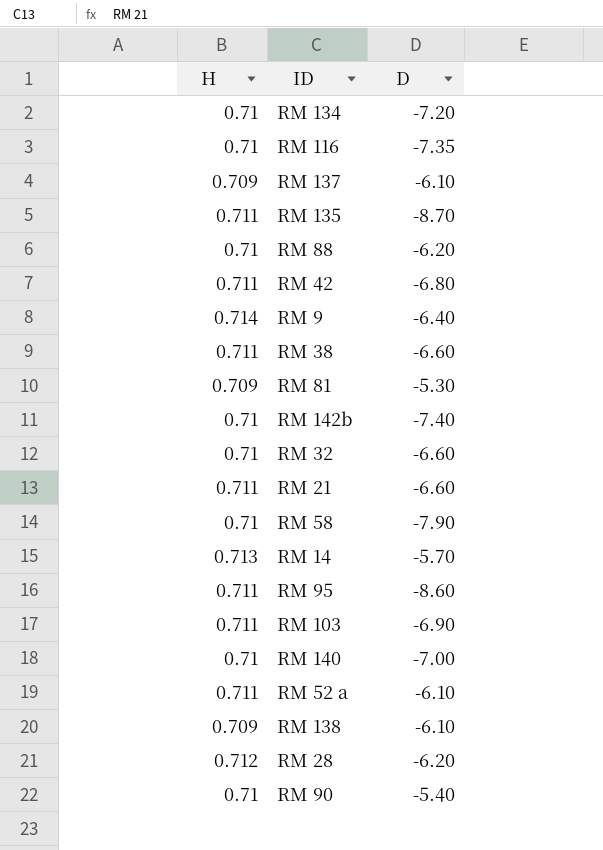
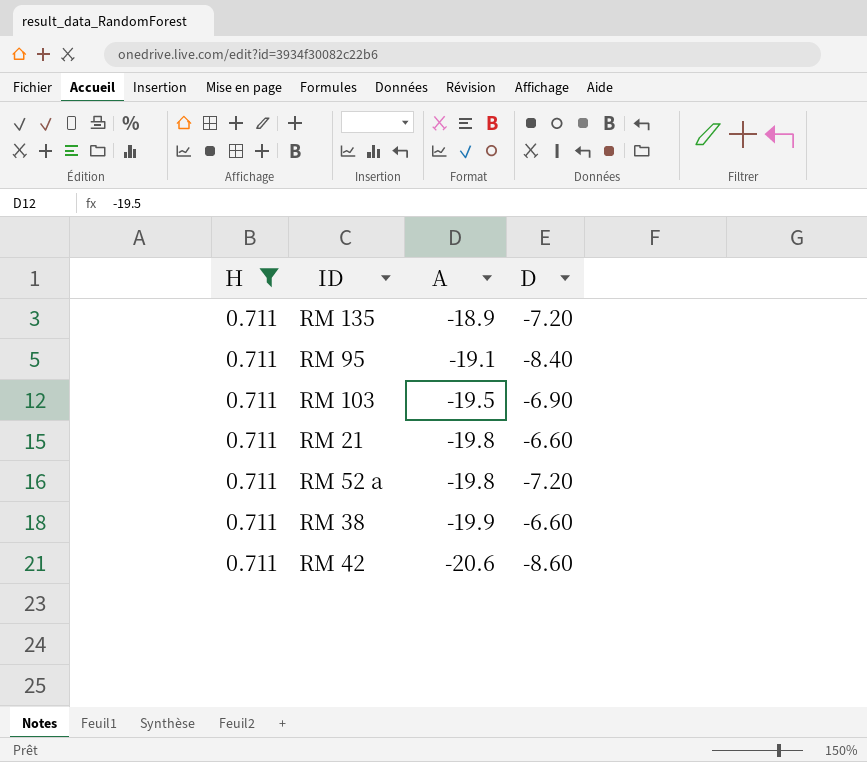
filter: none -> H = 0.711
row order: none -> A descending
column A | position: none -> 3
RM 135 | D: -8.70 -> -7.20
RM 95 | D: -8.60 -> -8.40
RM 52 a | D: -6.10 -> -7.20
RM 42 | D: -6.80 -> -8.60

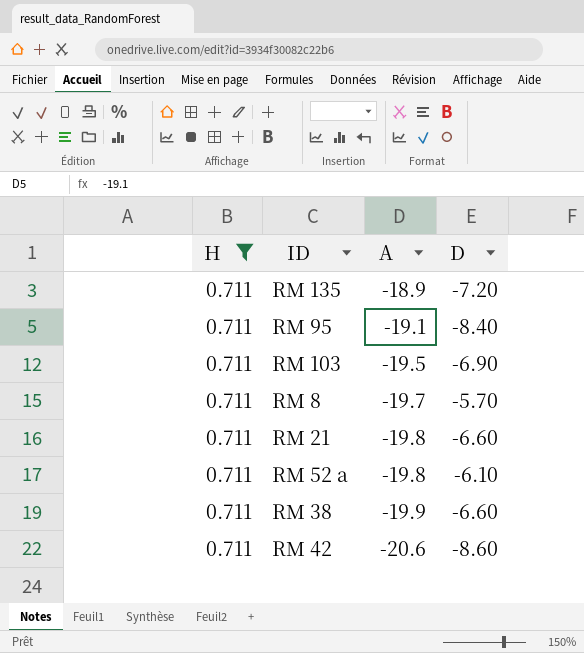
row RM 8: none -> 0.711 | -19.7 | -5.70
RM 52 a | D: -7.20 -> -6.10

